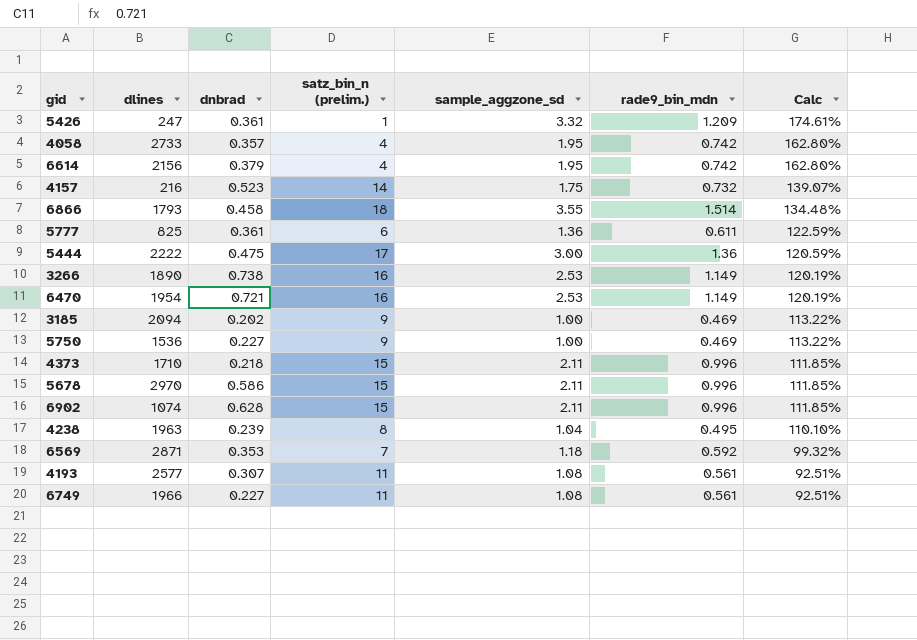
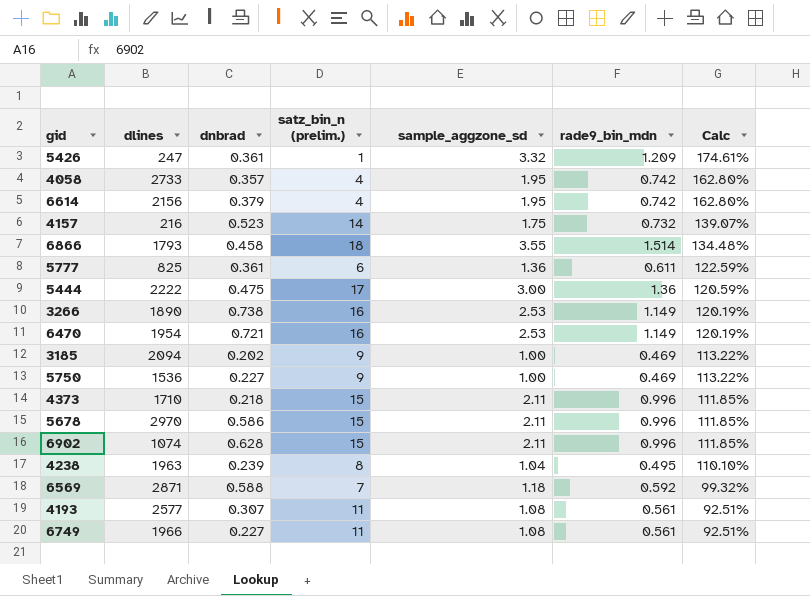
6569 | dnbrad: 0.353 -> 0.588

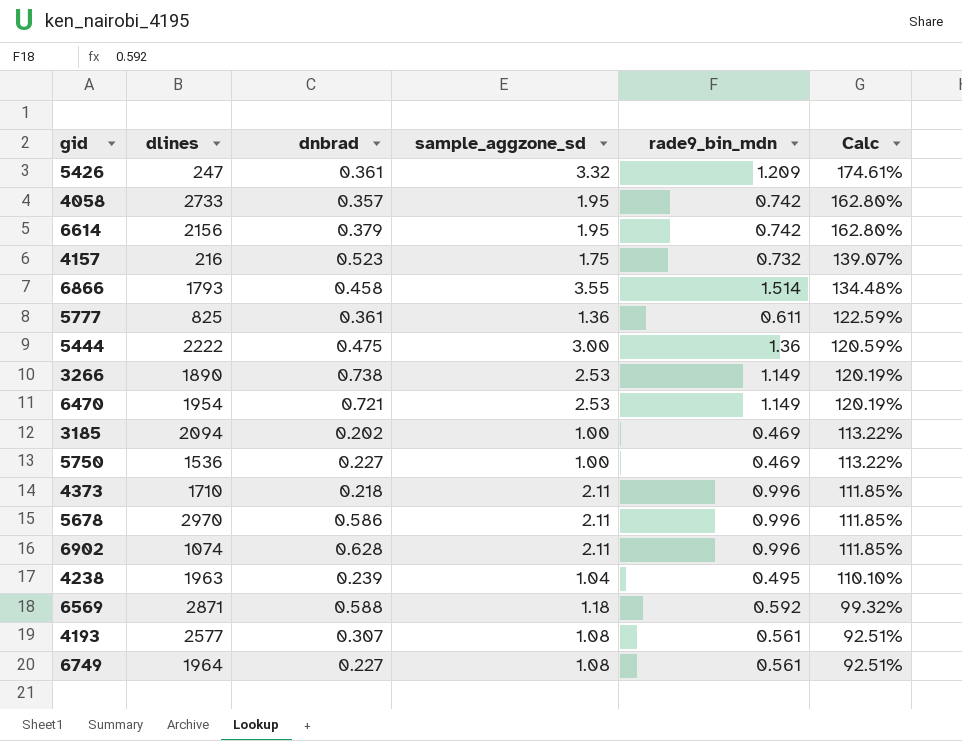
column satz_bin_n (prelim.) | position: 4 -> none
6749 | dlines: 1966 -> 1964

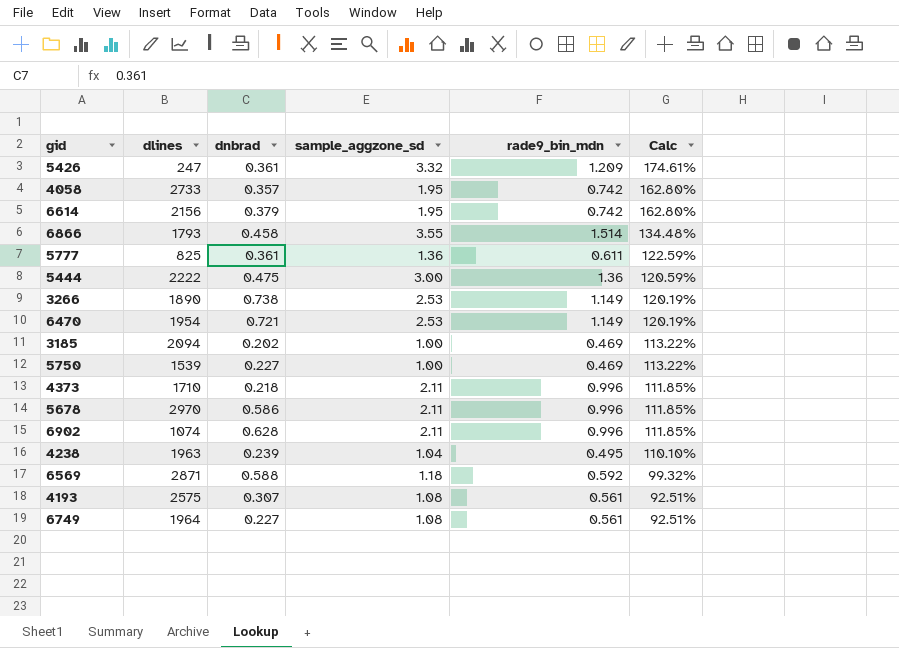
row 4157: 216 | 0.523 | 1.75 | 0.732 | 139.07% -> none
5750 | dlines: 1536 -> 1539
4193 | dlines: 2577 -> 2575

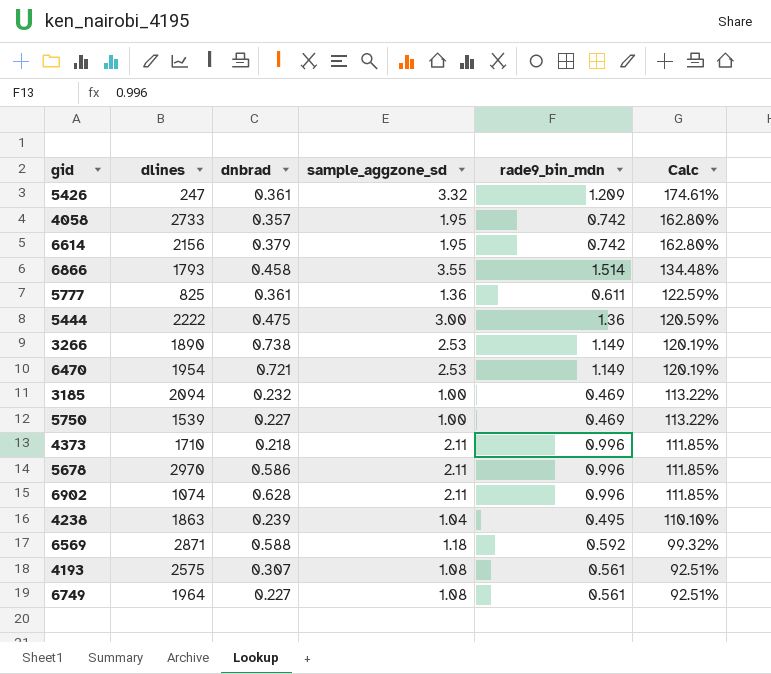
3185 | dnbrad: 0.202 -> 0.232
4238 | dlines: 1963 -> 1863

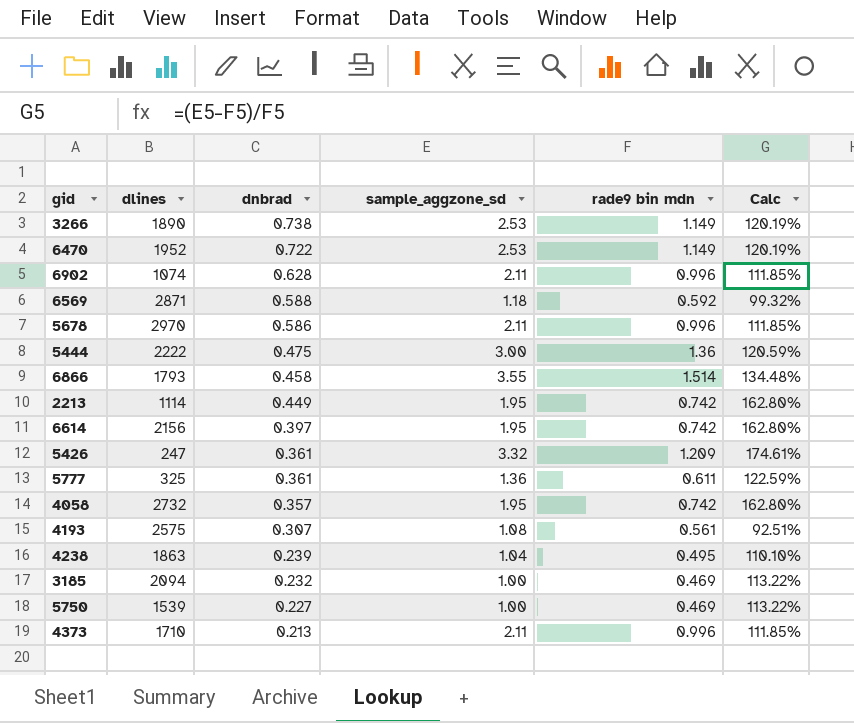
row order: Calc descending -> dnbrad descending
column name: rade9_bin_mdn -> rade9 bin mdn
row 6749: 1964 | 0.227 | 1.08 | 0.561 | 92.51% -> none
6470 | dlines: 1954 -> 1952
6470 | dnbrad: 0.721 -> 0.722
row 2213: none -> 1114 | 0.449 | 1.95 | 0.742 | 162.80%
6614 | dnbrad: 0.379 -> 0.397
5777 | dlines: 825 -> 325
4058 | dlines: 2733 -> 2732
4373 | dnbrad: 0.218 -> 0.213

